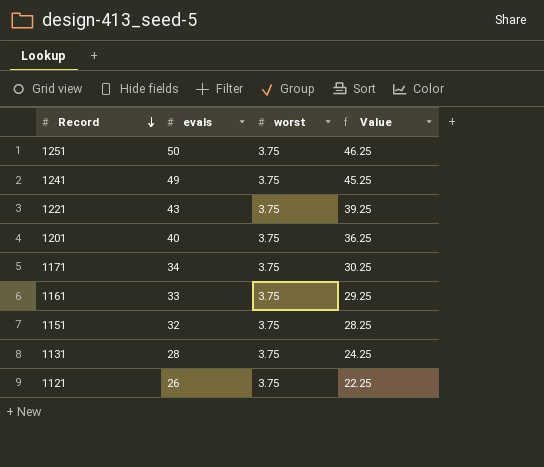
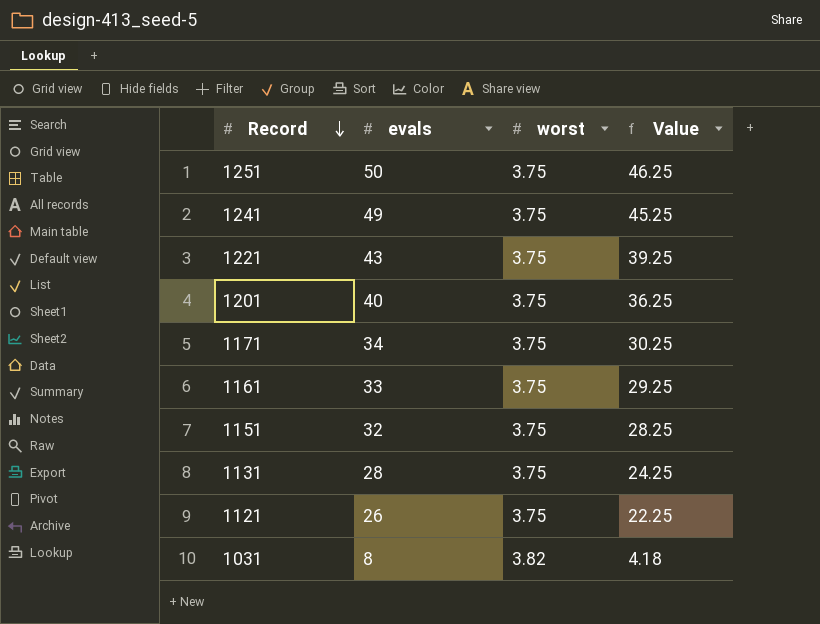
row 1031: none -> 8 | 3.82 | 4.18

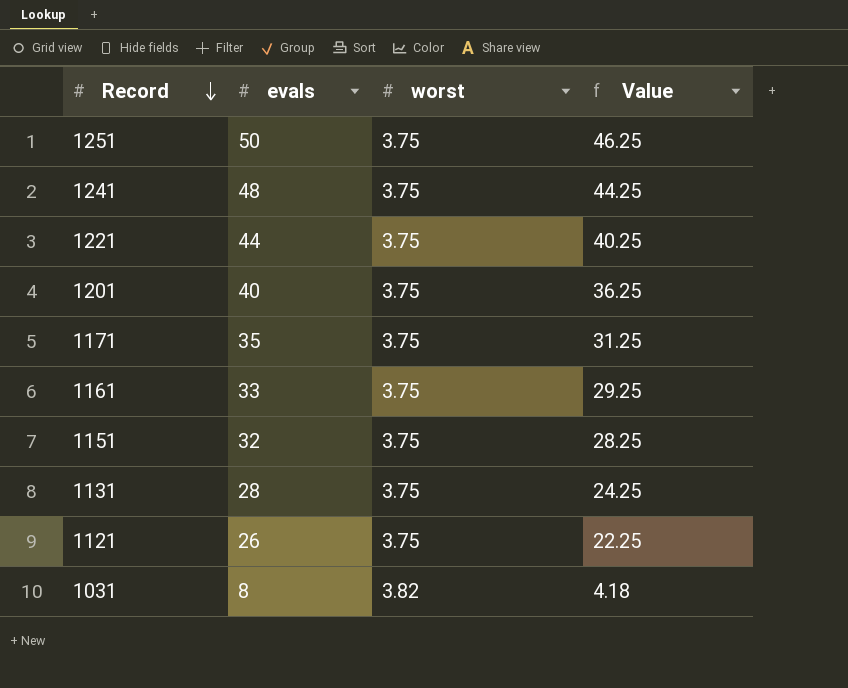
1241 | evals: 49 -> 48
1241 | Value: 45.25 -> 44.25
1221 | evals: 43 -> 44
1221 | Value: 39.25 -> 40.25
1171 | evals: 34 -> 35
1171 | Value: 30.25 -> 31.25

